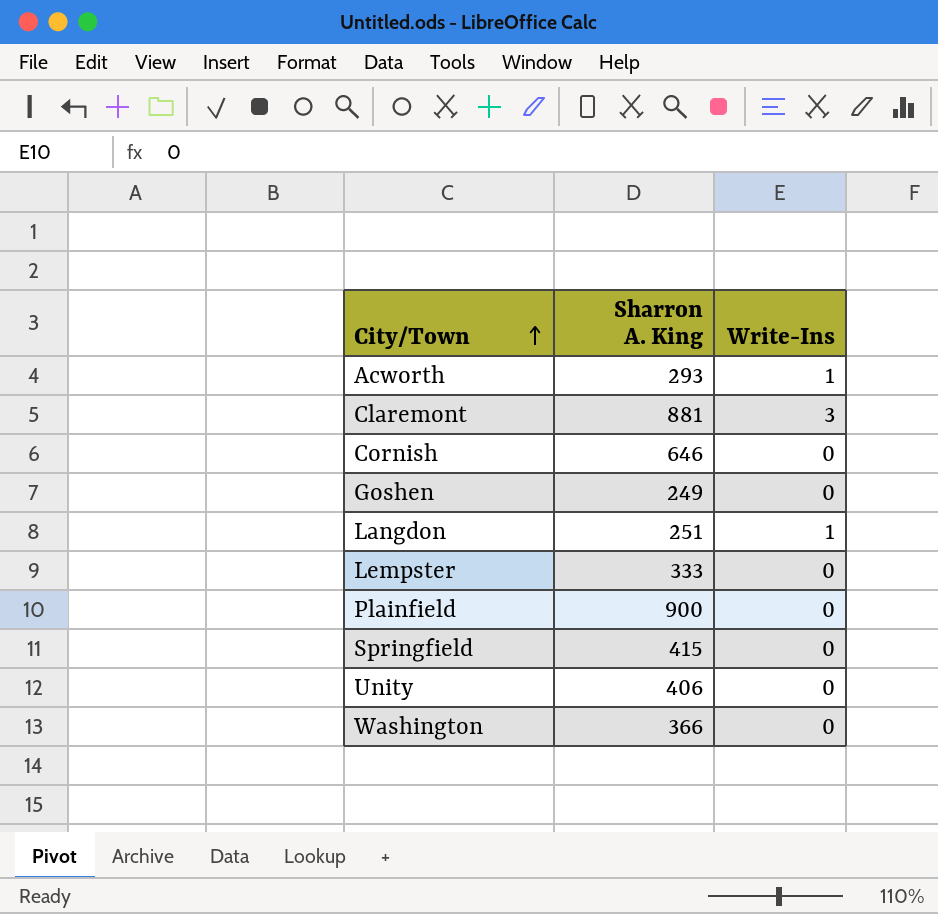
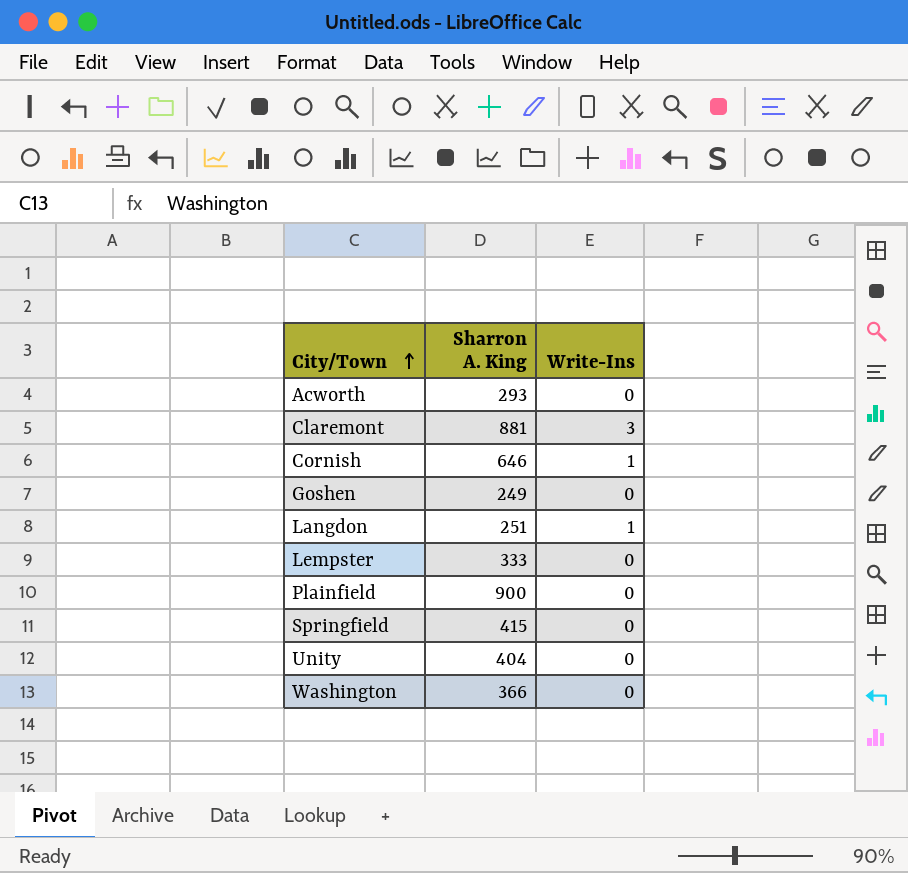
Acworth | Write-Ins: 1 -> 0
Cornish | Write-Ins: 0 -> 1
Unity | Sharron A. King: 406 -> 404

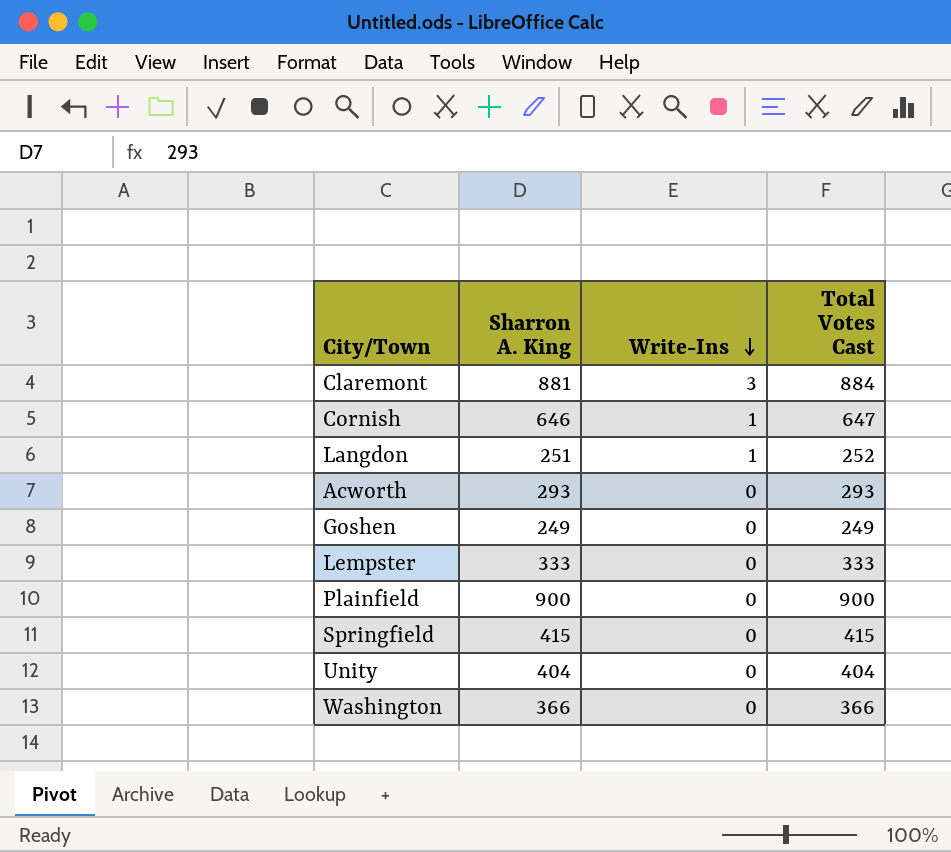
row order: City/Town ascending -> Write-Ins descending
column Total Votes Cast | formula: none -> [Sharron A. King] + [Write-Ins]

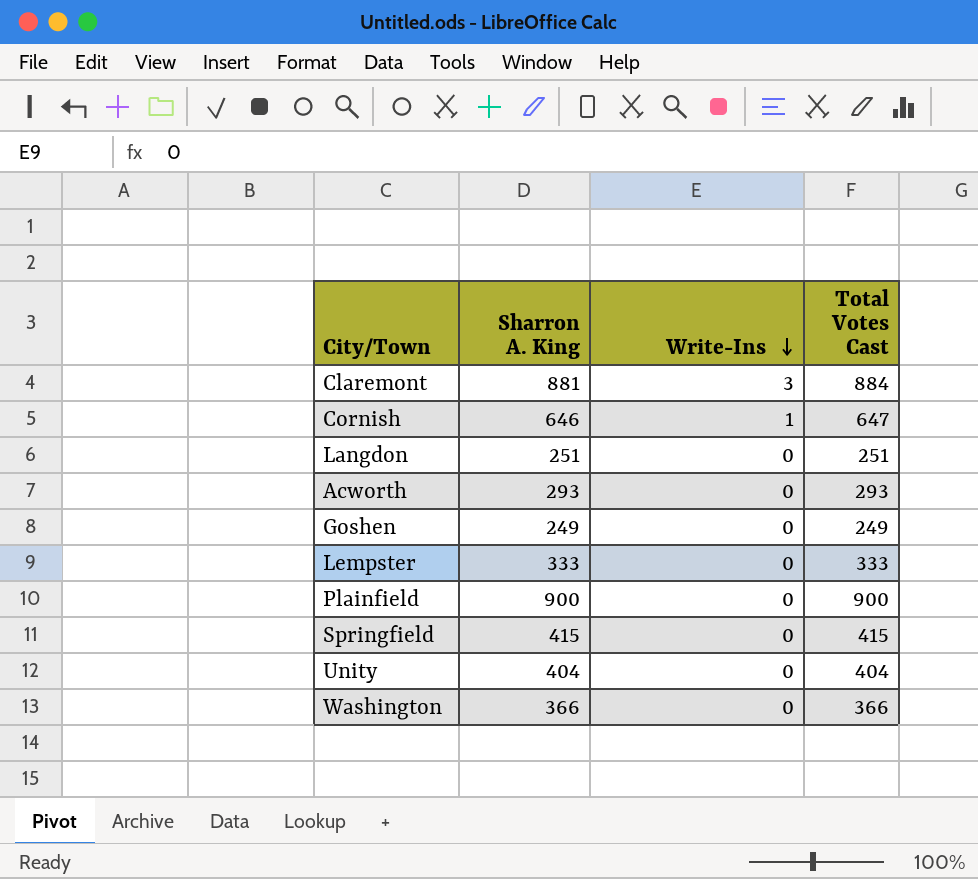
Langdon | Write-Ins: 1 -> 0
Langdon | Total Votes Cast: 252 -> 251

